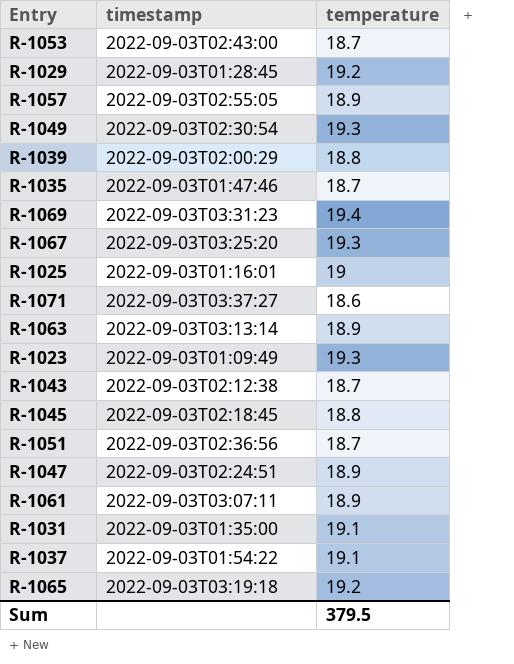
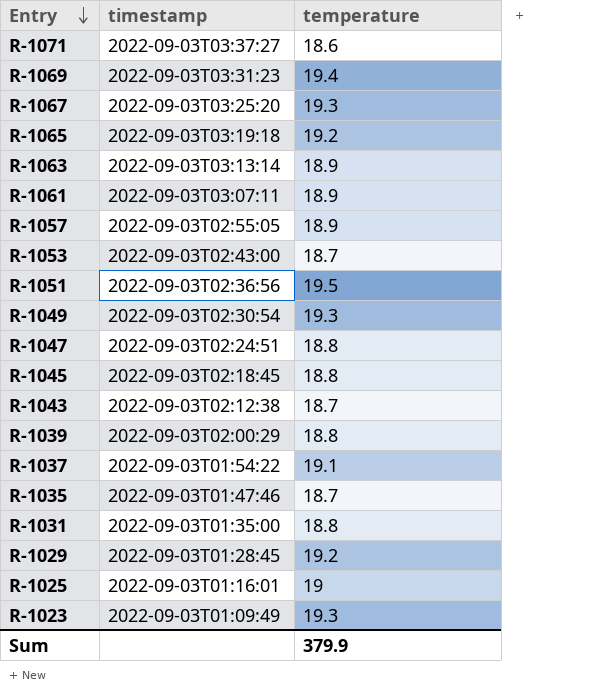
row order: none -> Entry descending
R-1051 | temperature: 18.7 -> 19.5
R-1047 | temperature: 18.9 -> 18.8
R-1031 | temperature: 19.1 -> 18.8
Sum | temperature: 379.5 -> 379.9

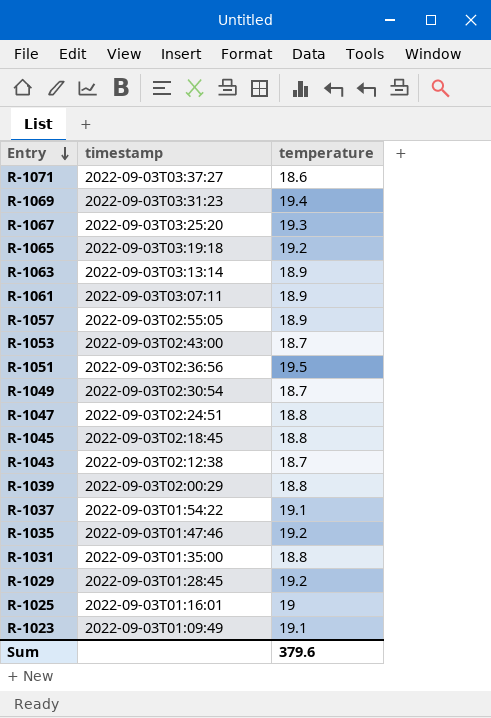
R-1049 | temperature: 19.3 -> 18.7
R-1035 | temperature: 18.7 -> 19.2
R-1023 | temperature: 19.3 -> 19.1
Sum | temperature: 379.9 -> 379.6

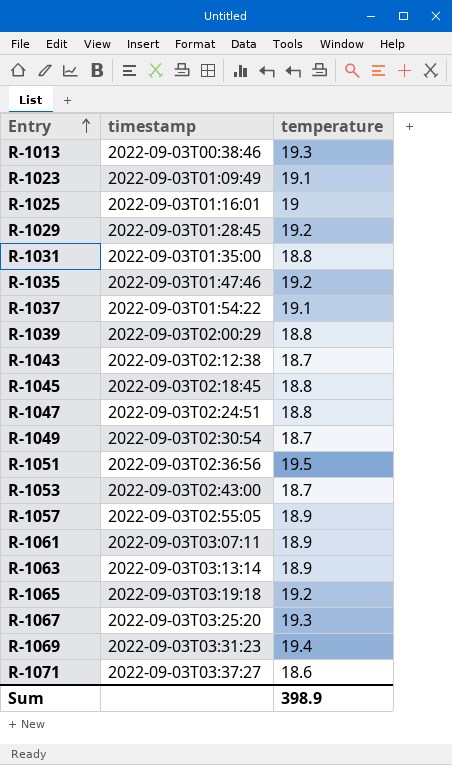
row order: Entry descending -> Entry ascending
row R-1013: none -> 2022-09-03T00:38:46 | 19.3
Sum | temperature: 379.6 -> 398.9

